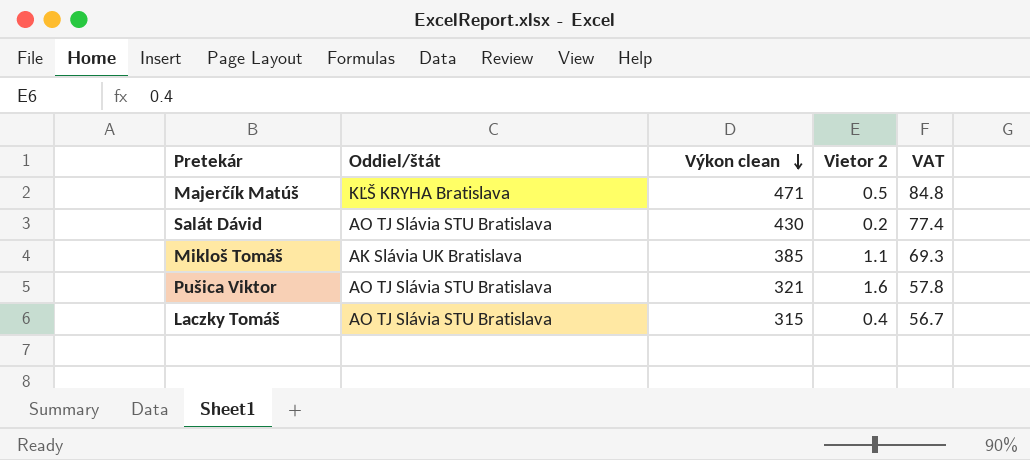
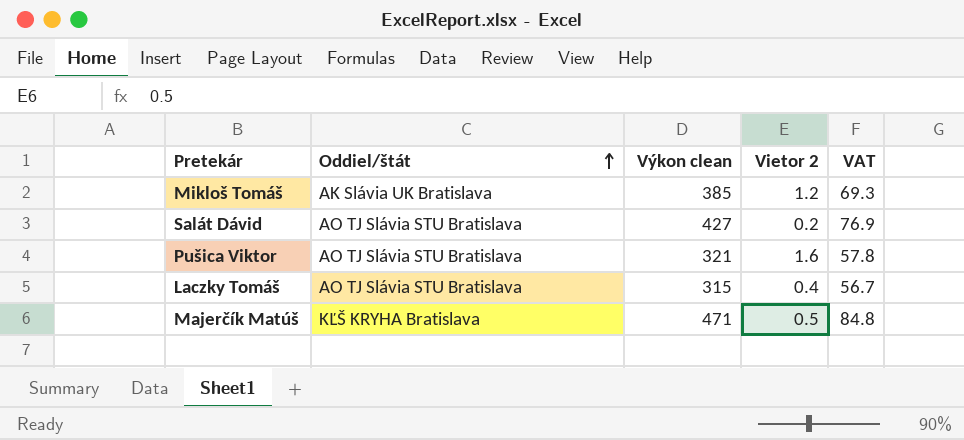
row order: Výkon clean descending -> Oddiel/štát ascending
Mikloš Tomáš | Vietor 2: 1.1 -> 1.2
Salát Dávid | Výkon clean: 430 -> 427
Salát Dávid | VAT: 77.4 -> 76.9

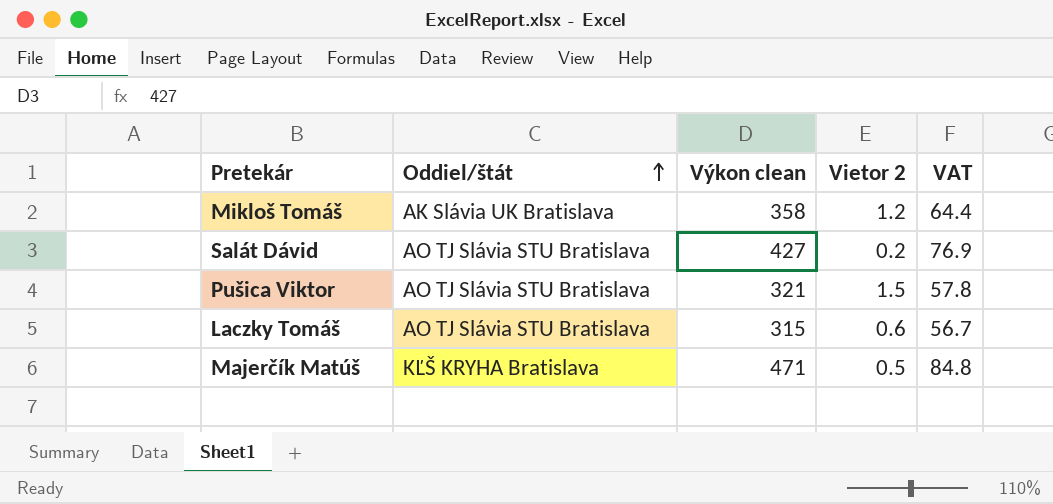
Mikloš Tomáš | Výkon clean: 385 -> 358
Mikloš Tomáš | VAT: 69.3 -> 64.4
Pušica Viktor | Vietor 2: 1.6 -> 1.5
Laczky Tomáš | Vietor 2: 0.4 -> 0.6

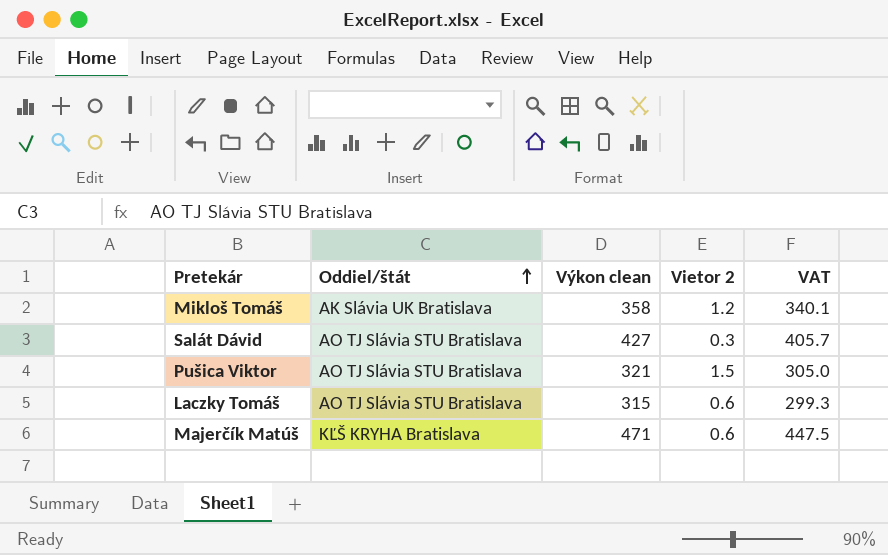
column VAT | formula: [Výkon clean] * 0.18 -> [Výkon clean] * 0.95
Salát Dávid | Vietor 2: 0.2 -> 0.3
Majerčík Matúš | Vietor 2: 0.5 -> 0.6

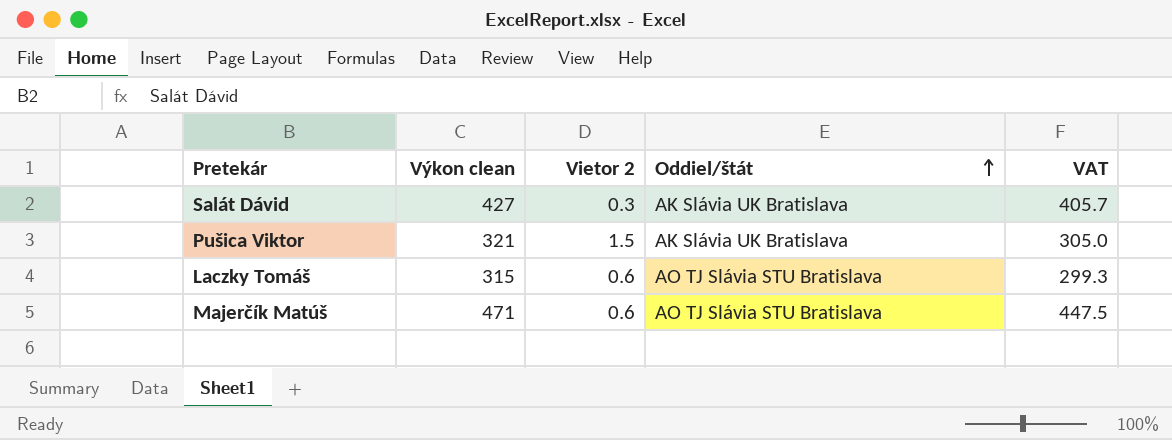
column Oddiel/štát | position: 2 -> 4
row Mikloš Tomáš: AK Slávia UK Bratislava | 358 | 1.2 | 340.1 -> none
Salát Dávid | Oddiel/štát: AO TJ Slávia STU Bratislava -> AK Slávia UK Bratislava
Pušica Viktor | Oddiel/štát: AO TJ Slávia STU Bratislava -> AK Slávia UK Bratislava
Majerčík Matúš | Oddiel/štát: KĽŠ KRYHA Bratislava -> AO TJ Slávia STU Bratislava

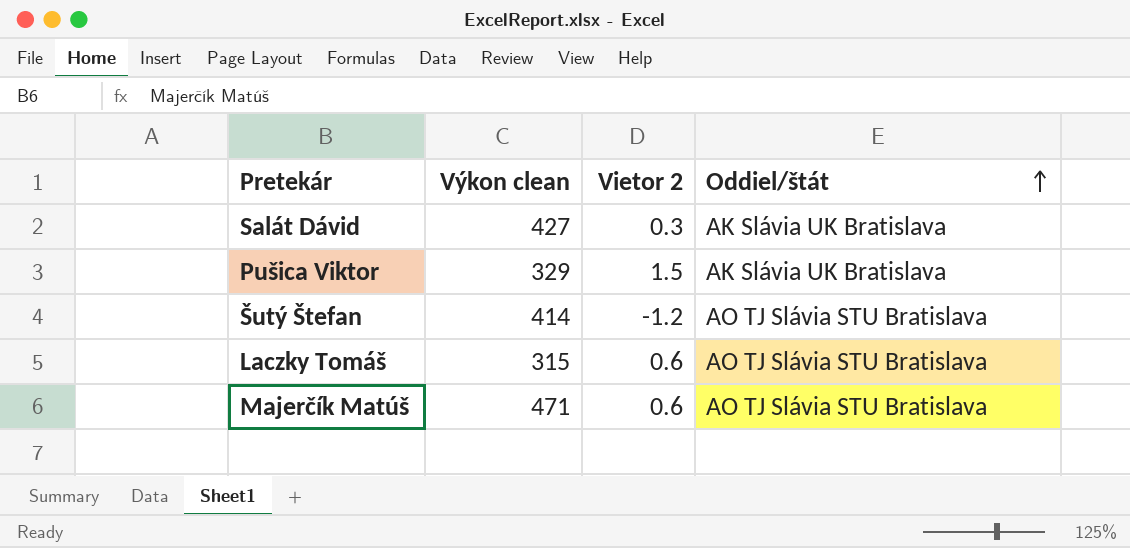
column VAT | formula: [Výkon clean] * 0.95 -> none
Pušica Viktor | Výkon clean: 321 -> 329
row Šutý Štefan: none -> 414 | -1.2 | AO TJ Slávia STU Bratislava

